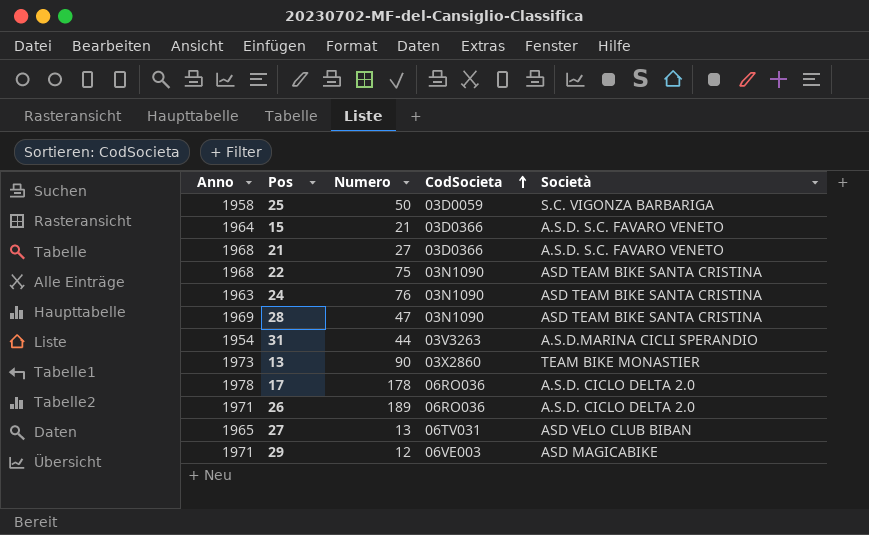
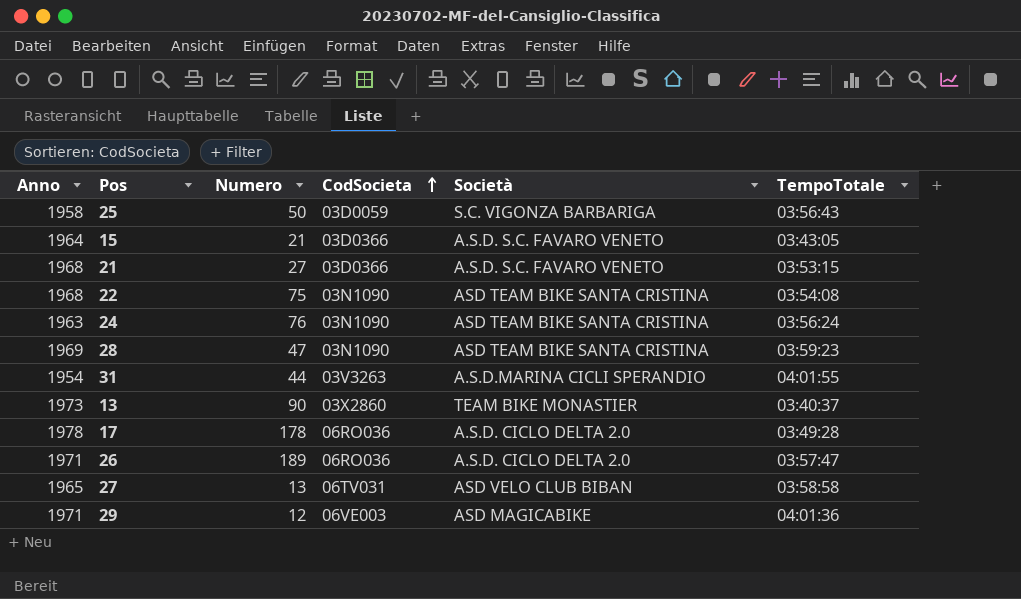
column TempoTotale | position: none -> 6

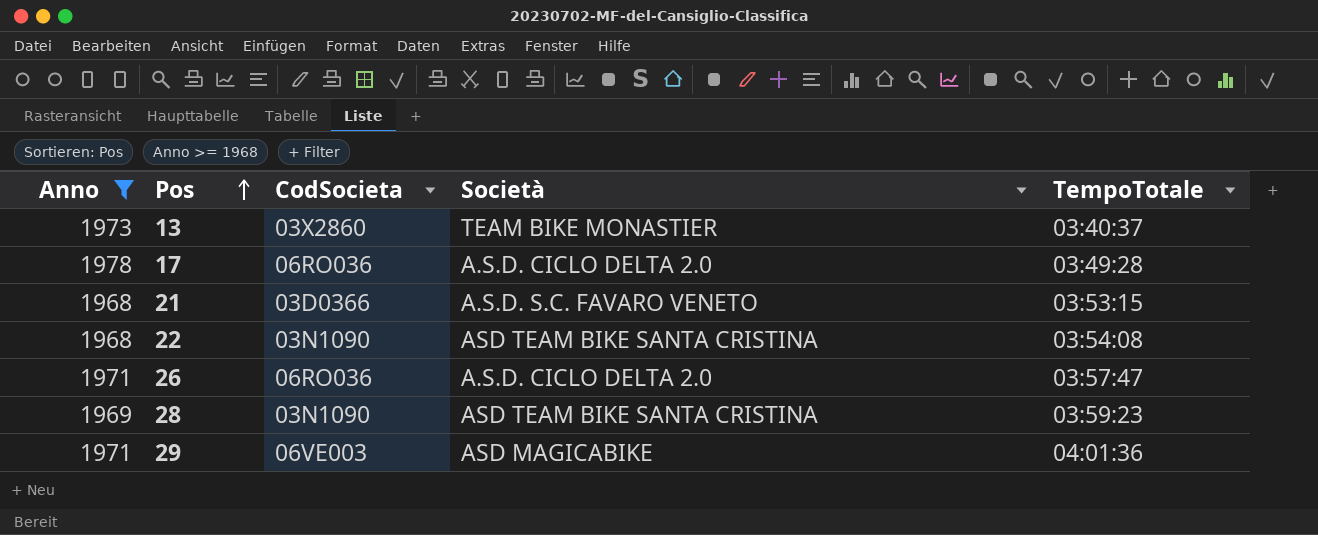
filter: none -> Anno >= 1968
row order: CodSocieta ascending -> Pos ascending
column Numero | position: 3 -> none

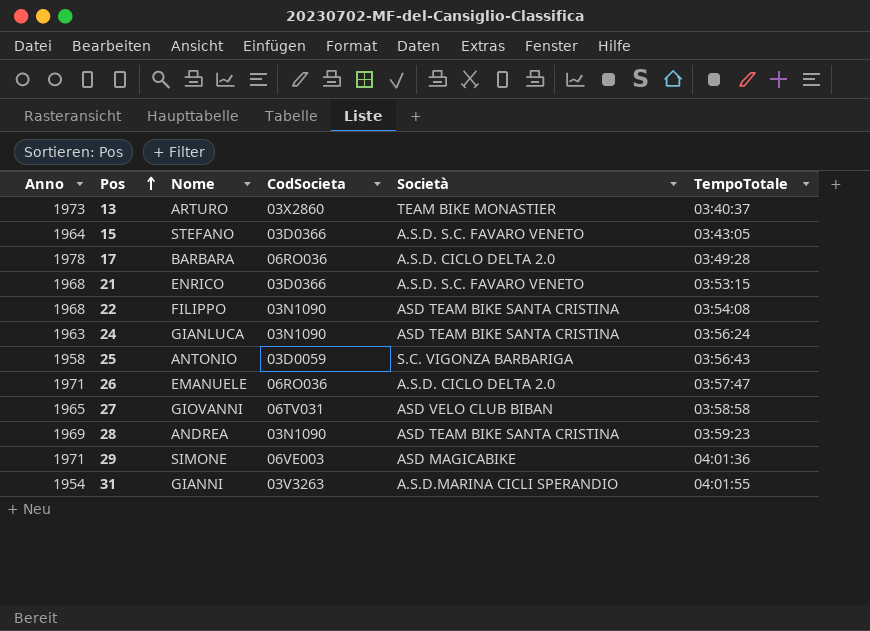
filter: Anno >= 1968 -> none
column Nome | position: none -> 3

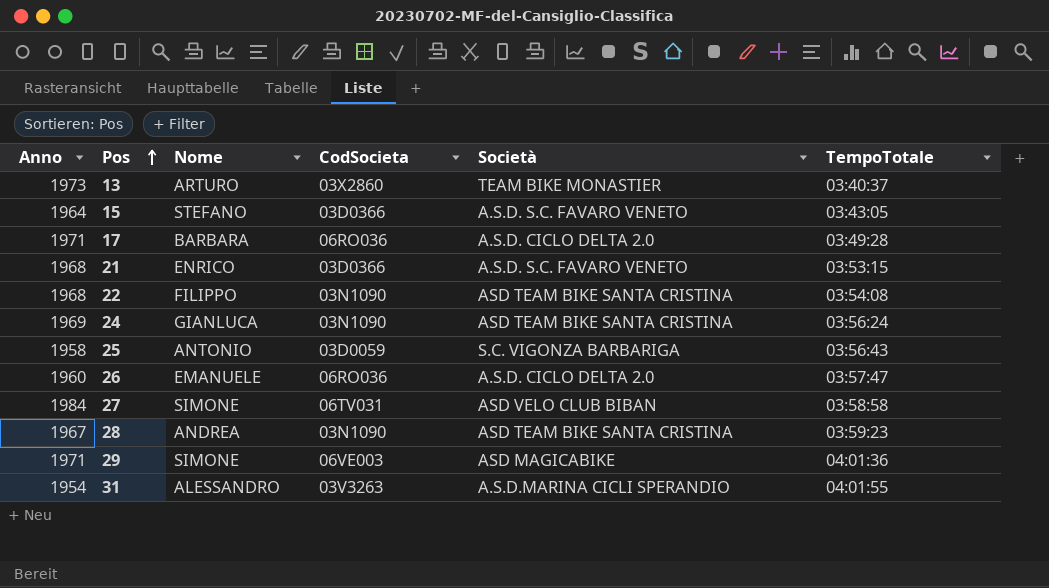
17 | Anno: 1978 -> 1971
24 | Anno: 1963 -> 1969
26 | Anno: 1971 -> 1960
27 | Anno: 1965 -> 1984
27 | Nome: GIOVANNI -> SIMONE
28 | Anno: 1969 -> 1967
31 | Nome: GIANNI -> ALESSANDRO

